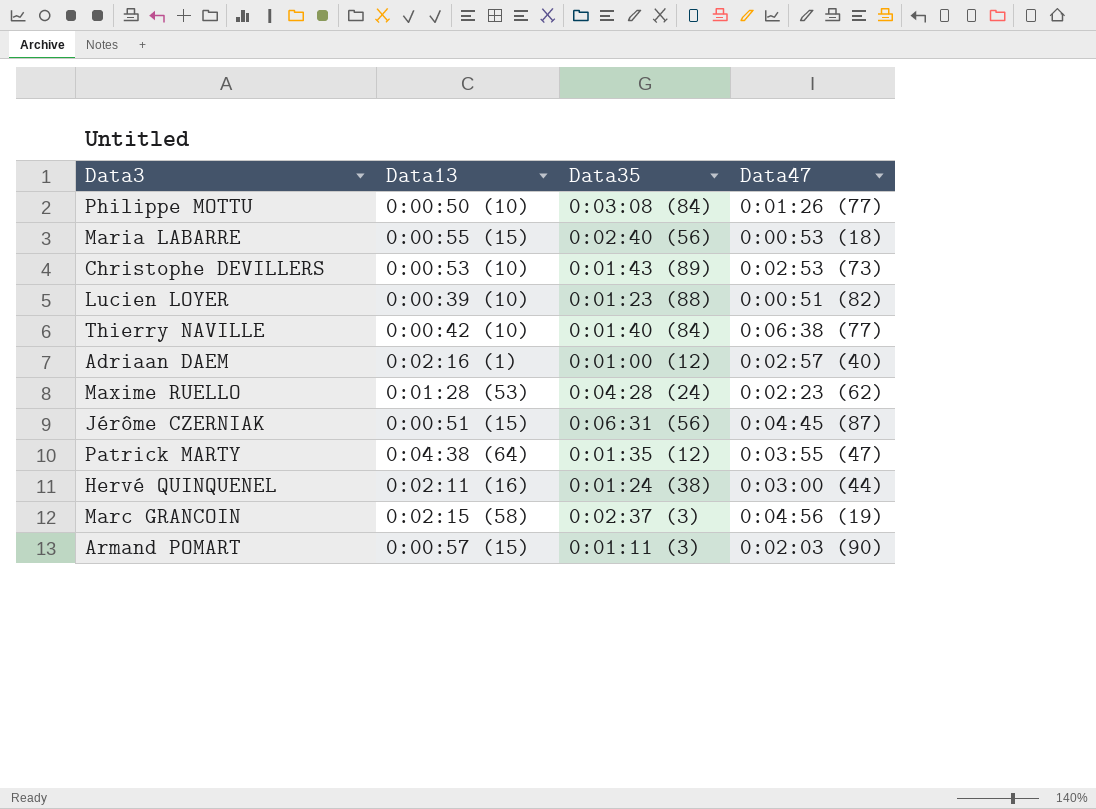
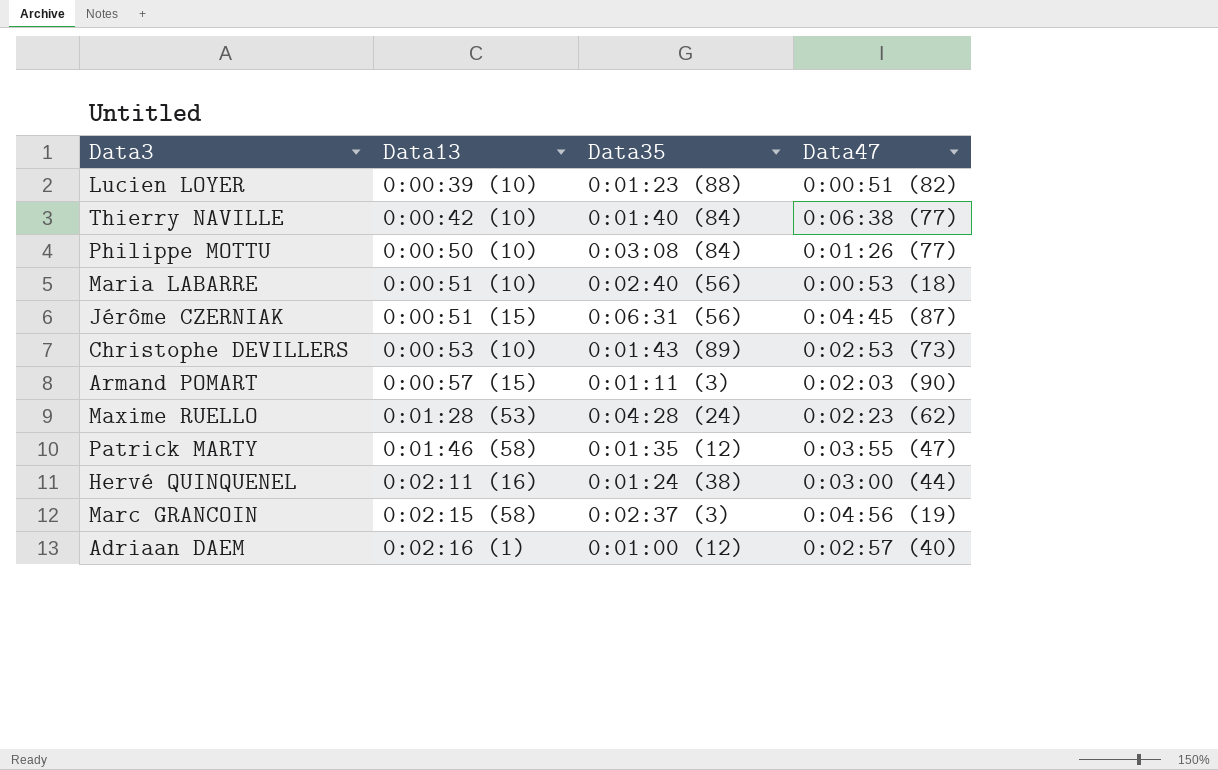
row order: none -> Data13 ascending
Maria LABARRE | Data13: 0:00:55 (15) -> 0:00:51 (10)
Patrick MARTY | Data13: 0:04:38 (64) -> 0:01:46 (58)

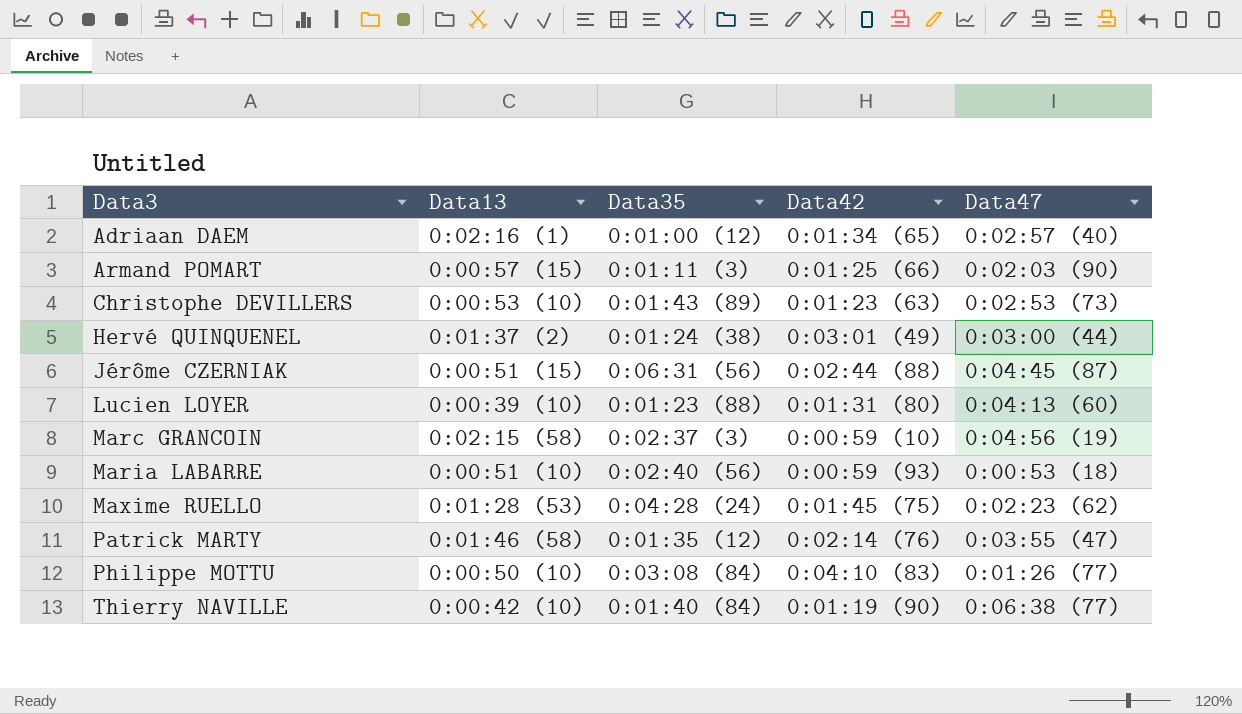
row order: Data13 ascending -> Data3 ascending
column Data42 | position: none -> 4
Hervé QUINQUENEL | Data13: 0:02:11 (16) -> 0:01:37 (2)
Lucien LOYER | Data47: 0:00:51 (82) -> 0:04:13 (60)

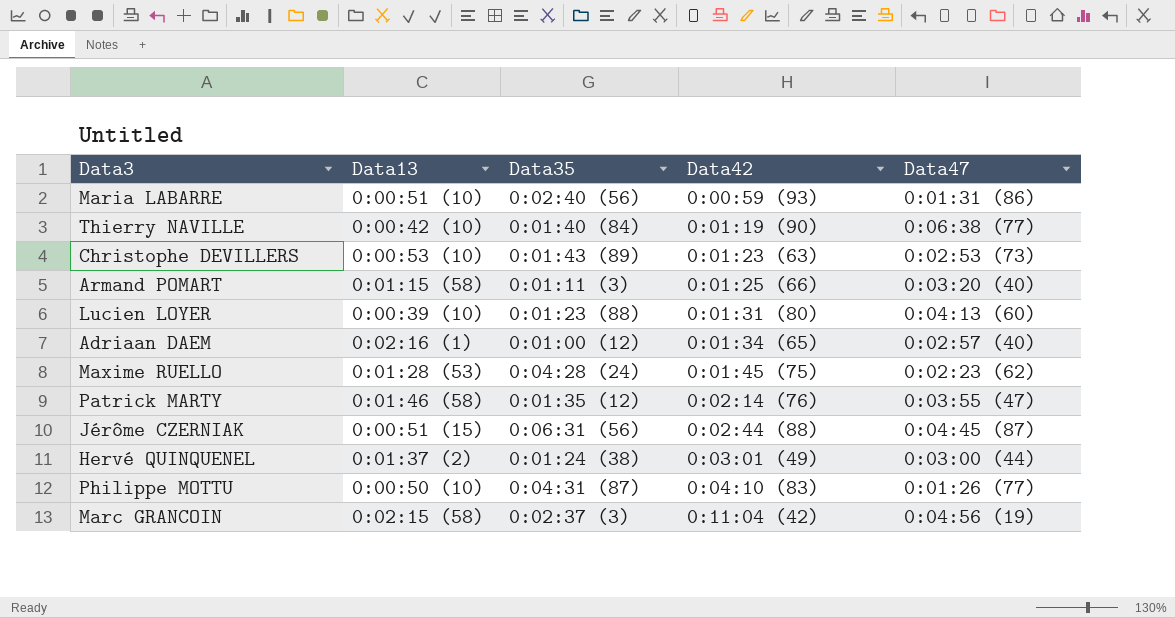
row order: Data3 ascending -> Data42 ascending
Maria LABARRE | Data47: 0:00:53 (18) -> 0:01:31 (86)
Armand POMART | Data13: 0:00:57 (15) -> 0:01:15 (58)
Armand POMART | Data47: 0:02:03 (90) -> 0:03:20 (40)
Philippe MOTTU | Data35: 0:03:08 (84) -> 0:04:31 (87)
Marc GRANCOIN | Data42: 0:00:59 (10) -> 0:11:04 (42)

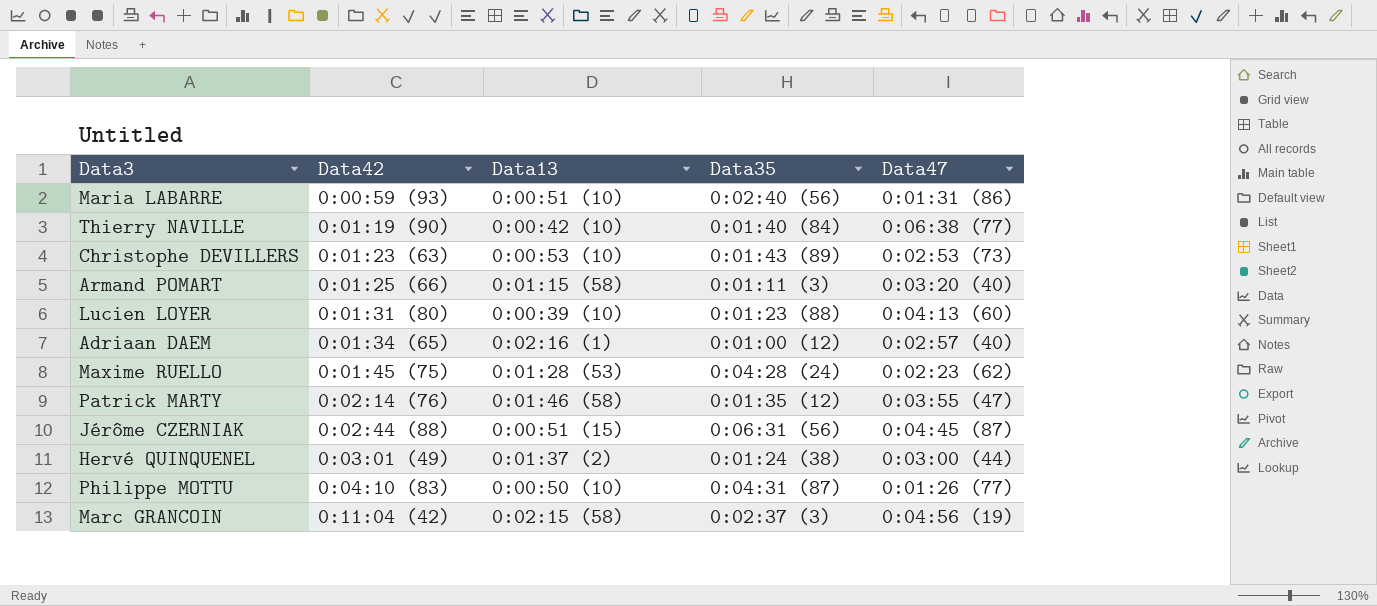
column Data42 | position: 4 -> 2

